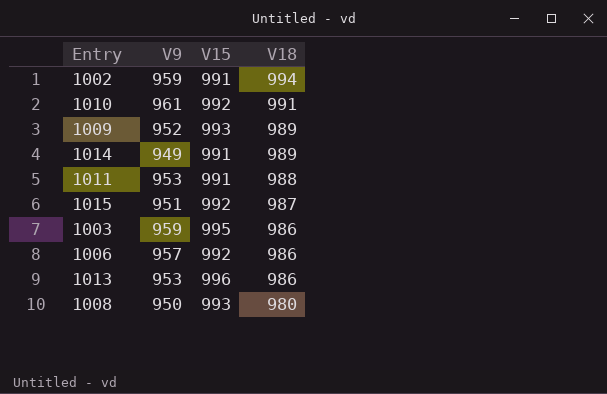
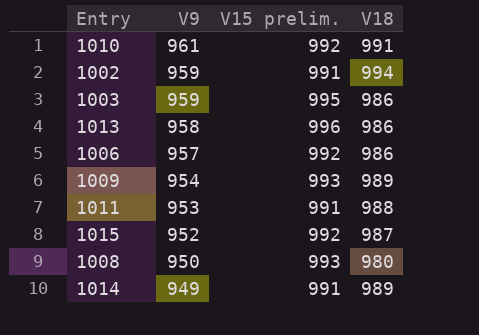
row order: V18 descending -> V9 descending
column name: V15 -> V15 prelim.
1013 | V9: 953 -> 958
1009 | V9: 952 -> 954
1015 | V9: 951 -> 952

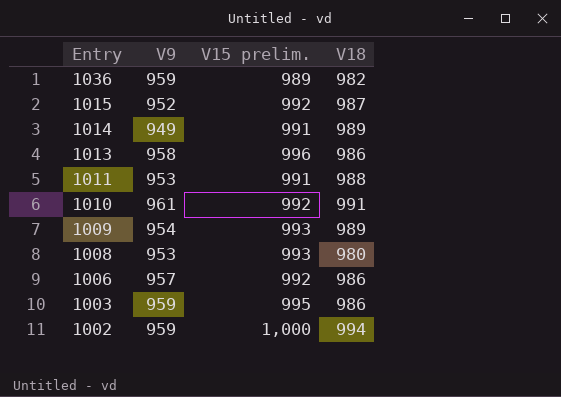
row order: V9 descending -> Entry descending
row 1036: none -> 959 | 989 | 982
1008 | V9: 950 -> 953
1002 | V15 prelim.: 991 -> 1,000

